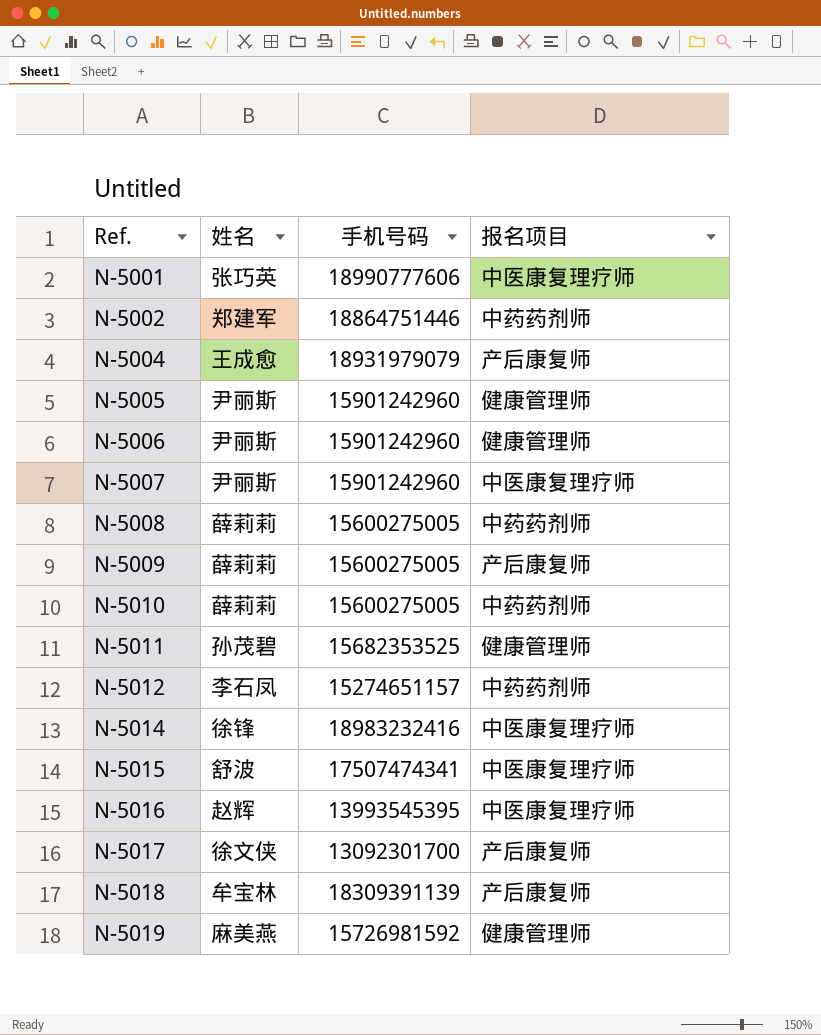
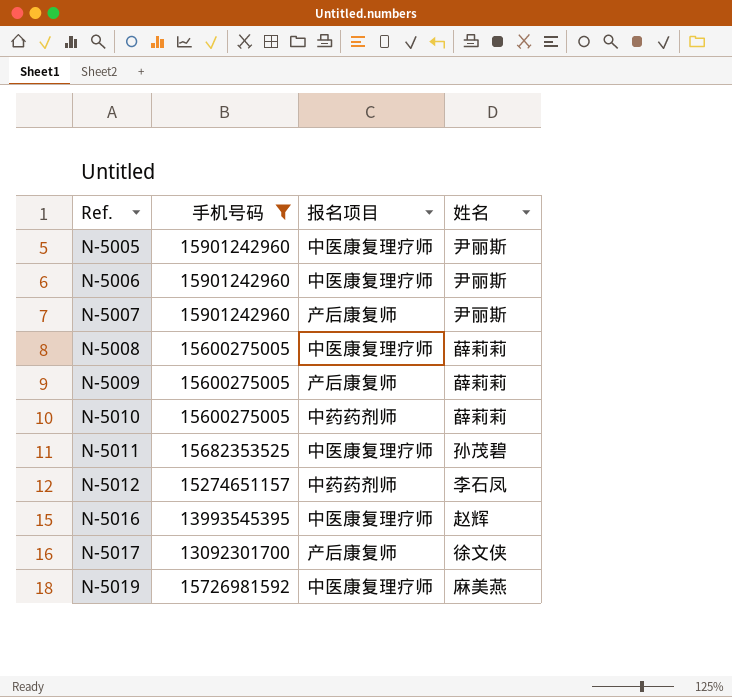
filter: none -> 手机号码 <= 15901242960
column 姓名 | position: 2 -> 4
N-5005 | 报名项目: 健康管理师 -> 中医康复理疗师
N-5006 | 报名项目: 健康管理师 -> 中医康复理疗师
N-5007 | 报名项目: 中医康复理疗师 -> 产后康复师
N-5008 | 报名项目: 中药药剂师 -> 中医康复理疗师
N-5011 | 报名项目: 健康管理师 -> 中医康复理疗师
N-5019 | 报名项目: 健康管理师 -> 中医康复理疗师

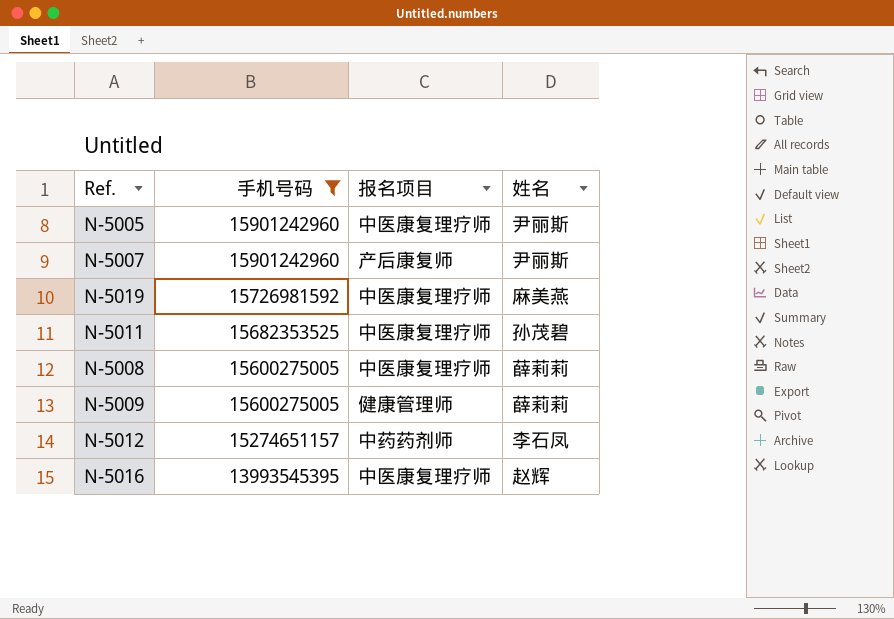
row order: Ref. ascending -> 手机号码 descending
row N-5006: 15901242960 | 中医康复理疗师 | 尹丽斯 -> none
row N-5010: 15600275005 | 中药药剂师 | 薛莉莉 -> none
row N-5017: 13092301700 | 产后康复师 | 徐文侠 -> none
N-5009 | 报名项目: 产后康复师 -> 健康管理师

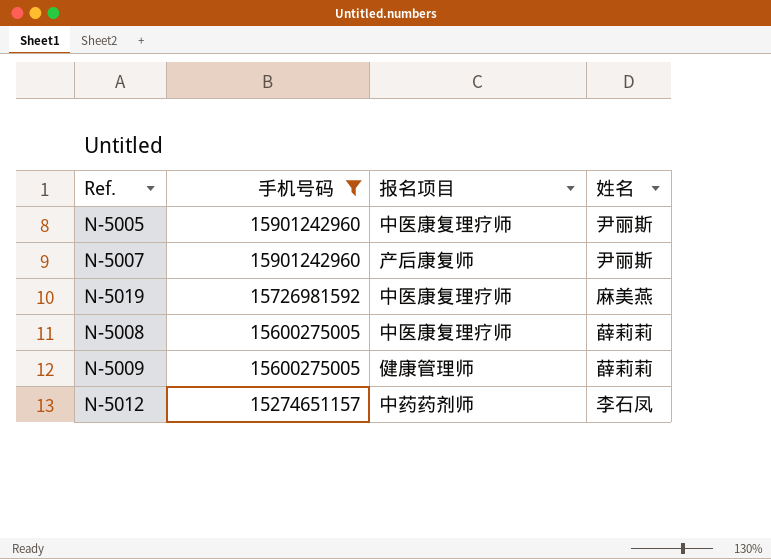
row N-5011: 15682353525 | 中医康复理疗师 | 孙茂碧 -> none
row N-5016: 13993545395 | 中医康复理疗师 | 赵辉 -> none

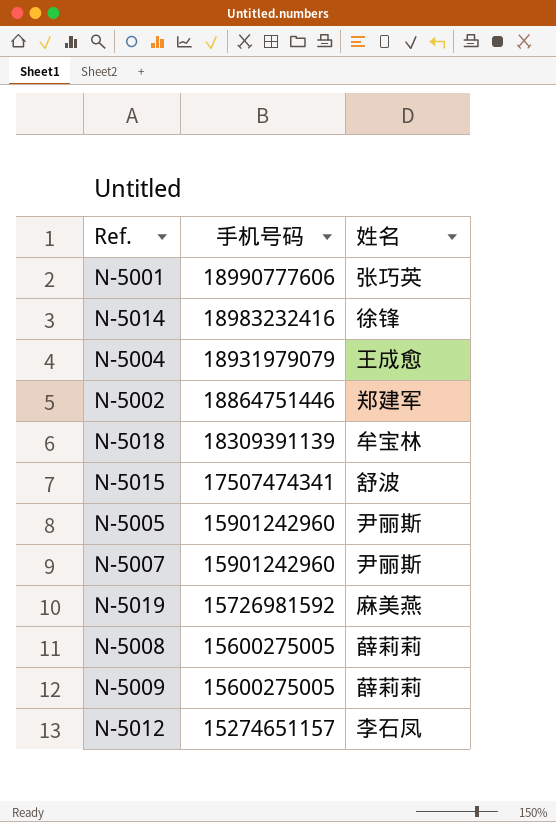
filter: 手机号码 <= 15901242960 -> none
column 报名项目 | position: 3 -> none

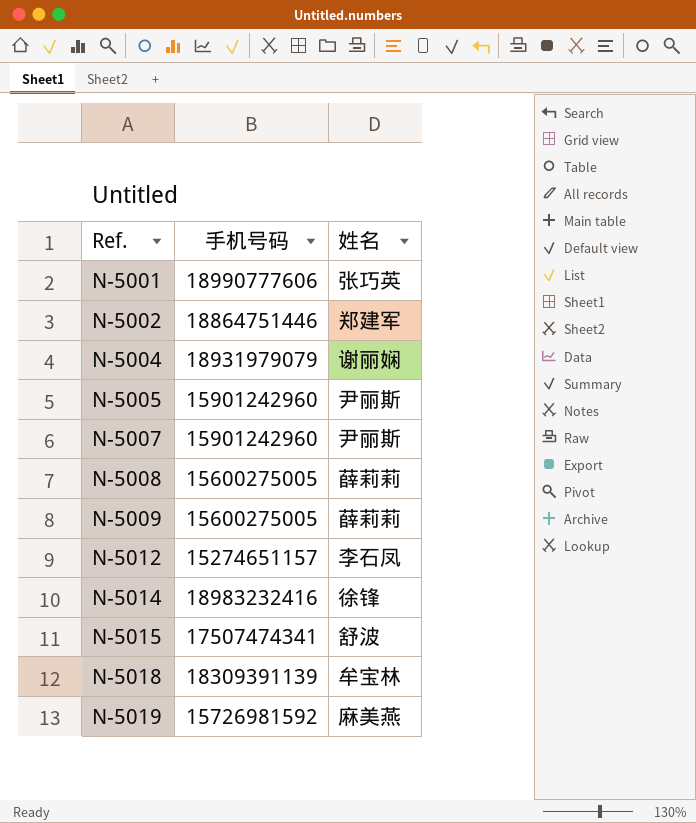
row order: 手机号码 descending -> Ref. ascending
N-5004 | 姓名: 王成愈 -> 谢丽娴

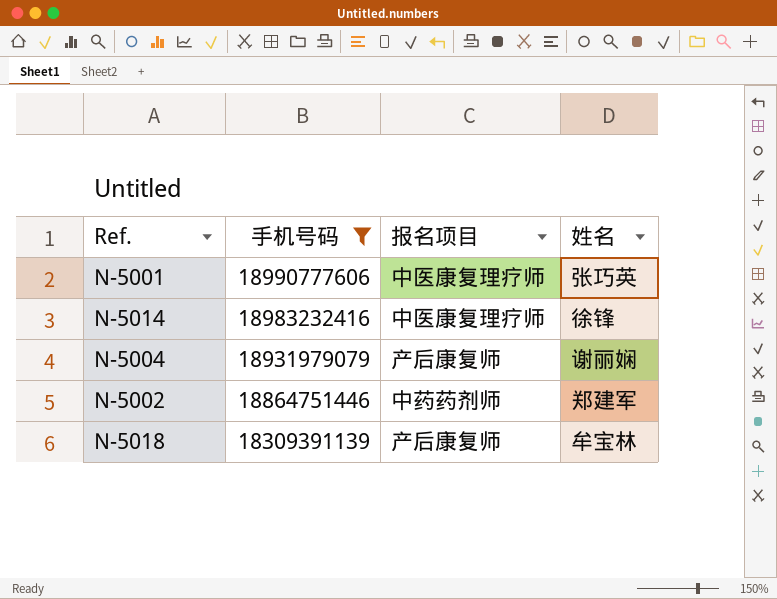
filter: none -> 手机号码 >= 18309391139
row order: Ref. ascending -> 手机号码 descending
column 报名项目 | position: none -> 3

